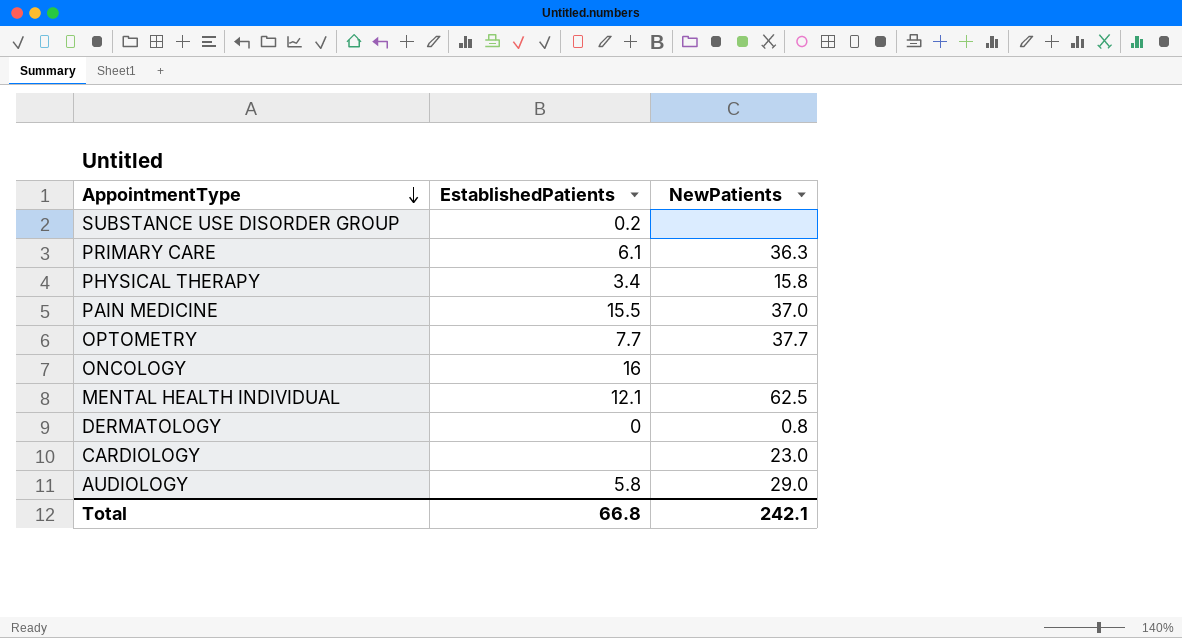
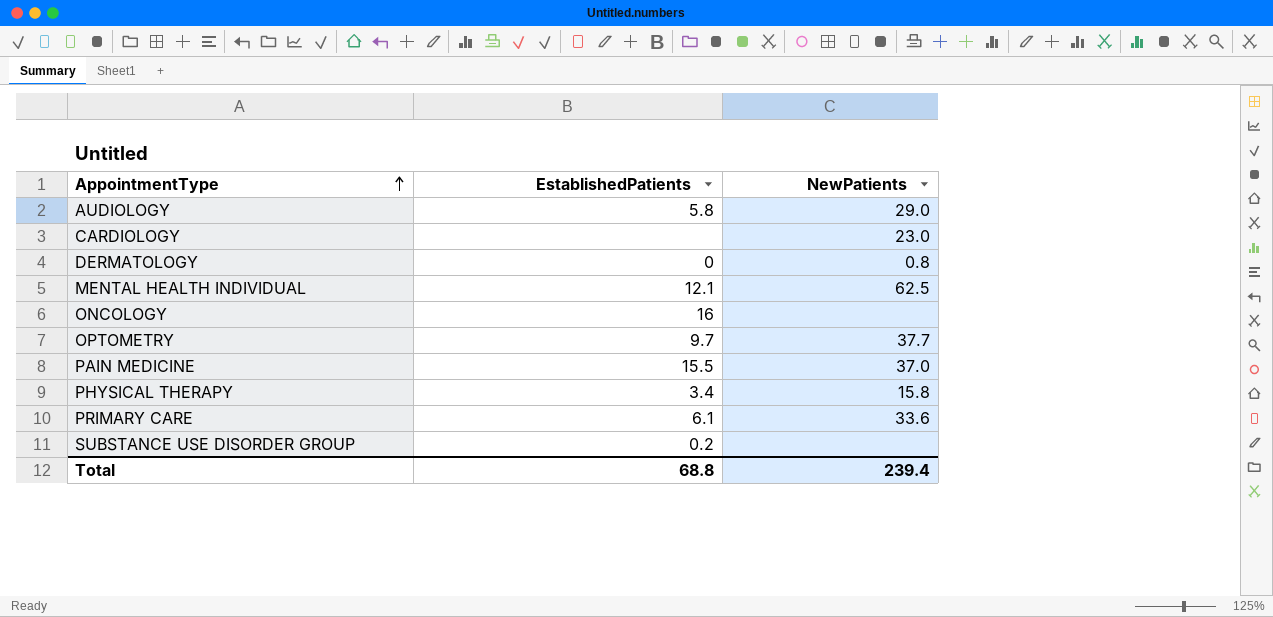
row order: AppointmentType descending -> AppointmentType ascending
OPTOMETRY | EstablishedPatients: 7.7 -> 9.7
PRIMARY CARE | NewPatients: 36.3 -> 33.6
Total | EstablishedPatients: 66.8 -> 68.8
Total | NewPatients: 242.1 -> 239.4

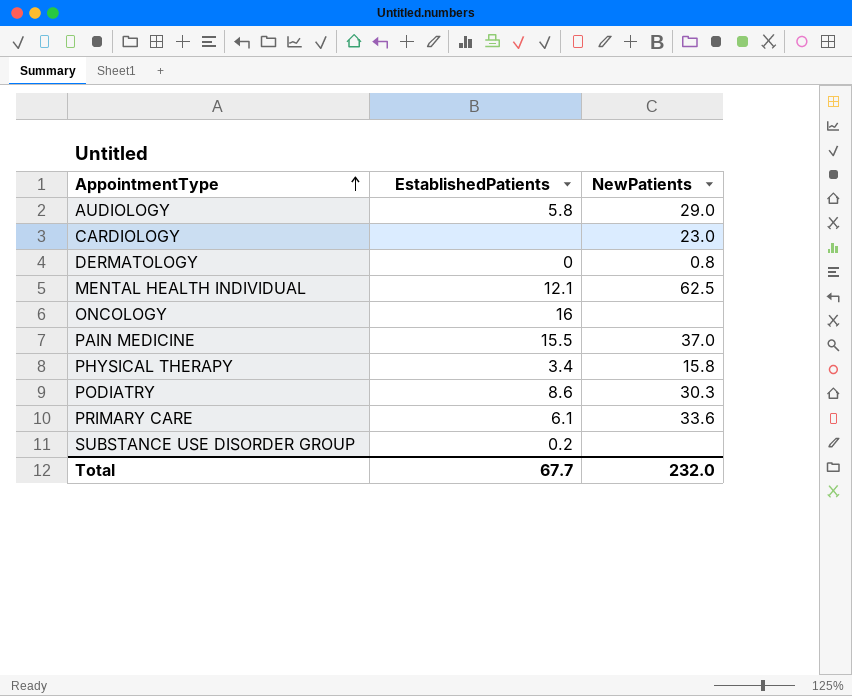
row OPTOMETRY: 9.7 | 37.7 -> none
row PODIATRY: none -> 8.6 | 30.3
Total | EstablishedPatients: 68.8 -> 67.7
Total | NewPatients: 239.4 -> 232.0

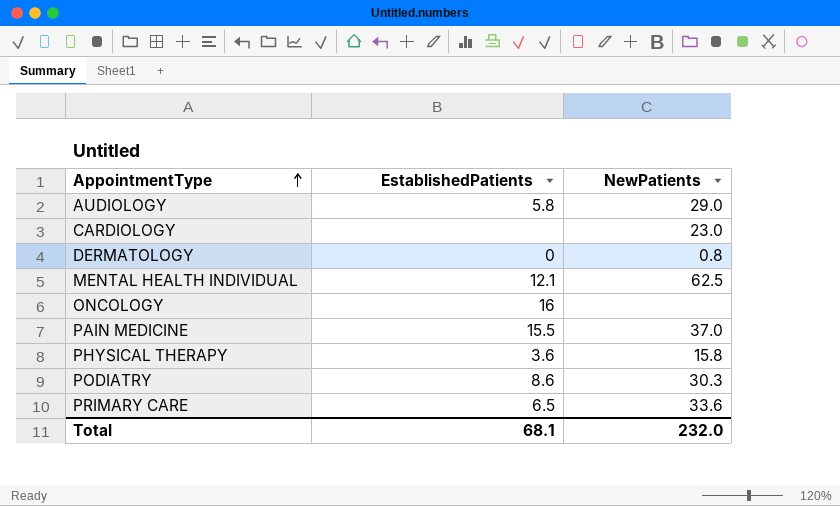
row SUBSTANCE USE DISORDER GROUP: 0.2 | none -> none
PHYSICAL THERAPY | EstablishedPatients: 3.4 -> 3.6
PRIMARY CARE | EstablishedPatients: 6.1 -> 6.5
Total | EstablishedPatients: 67.7 -> 68.1

